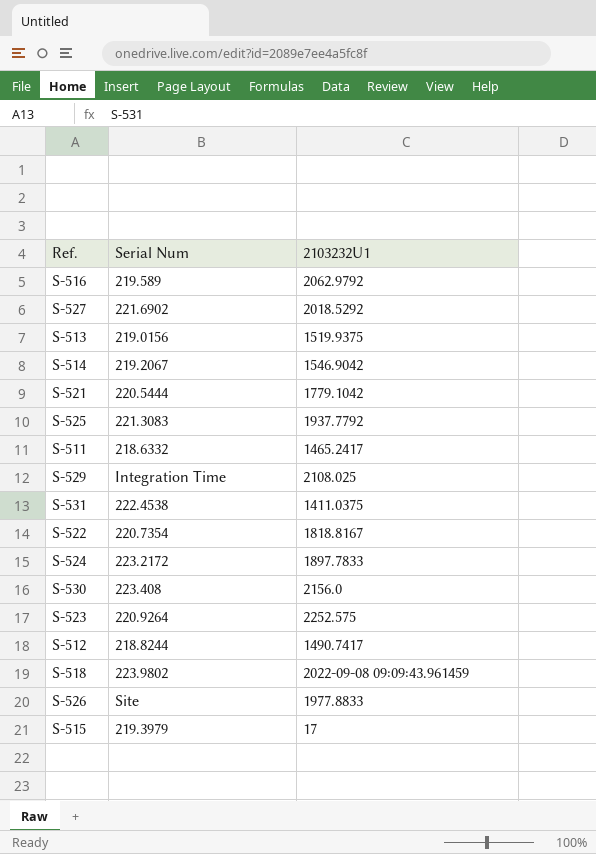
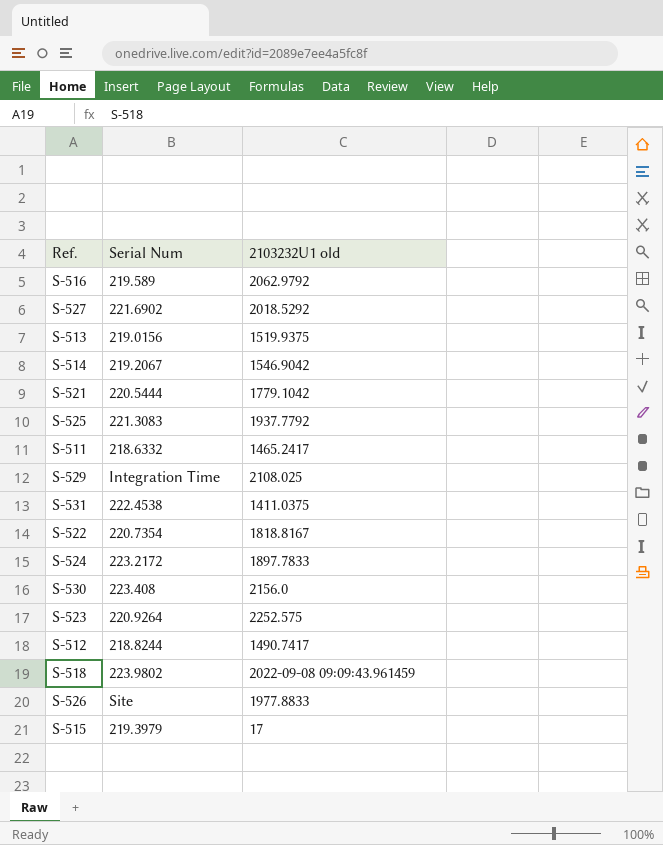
column name: 2103232U1 -> 2103232U1 old

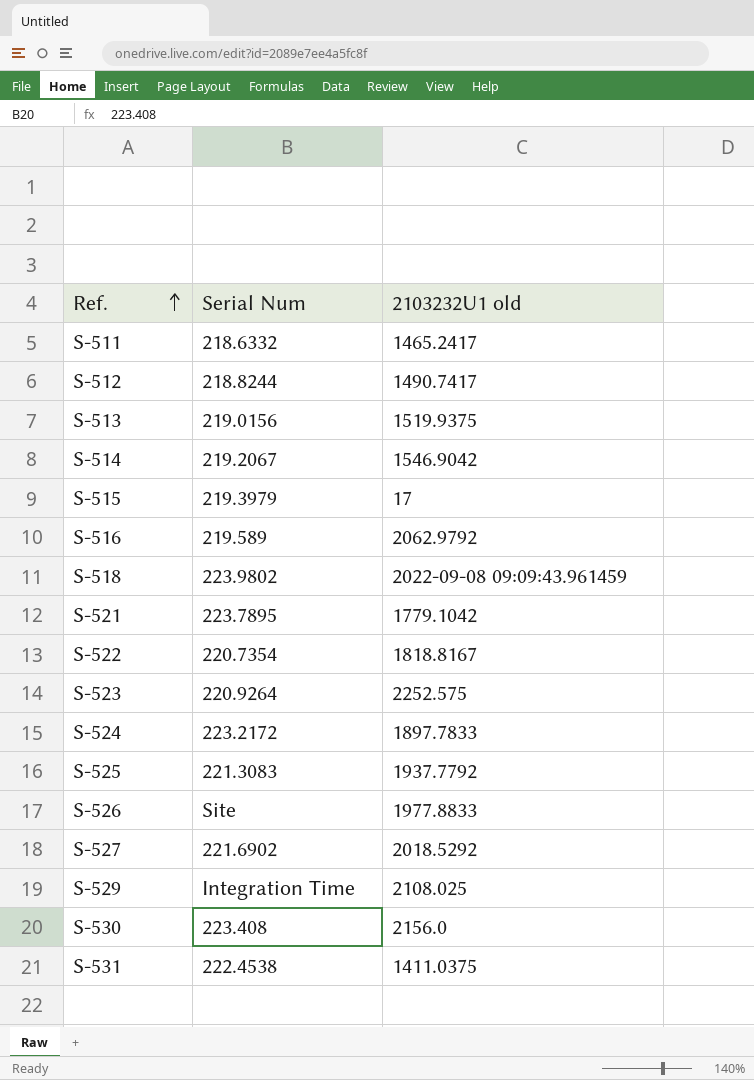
row order: none -> Ref. ascending
S-521 | Serial Num: 220.5444 -> 223.7895

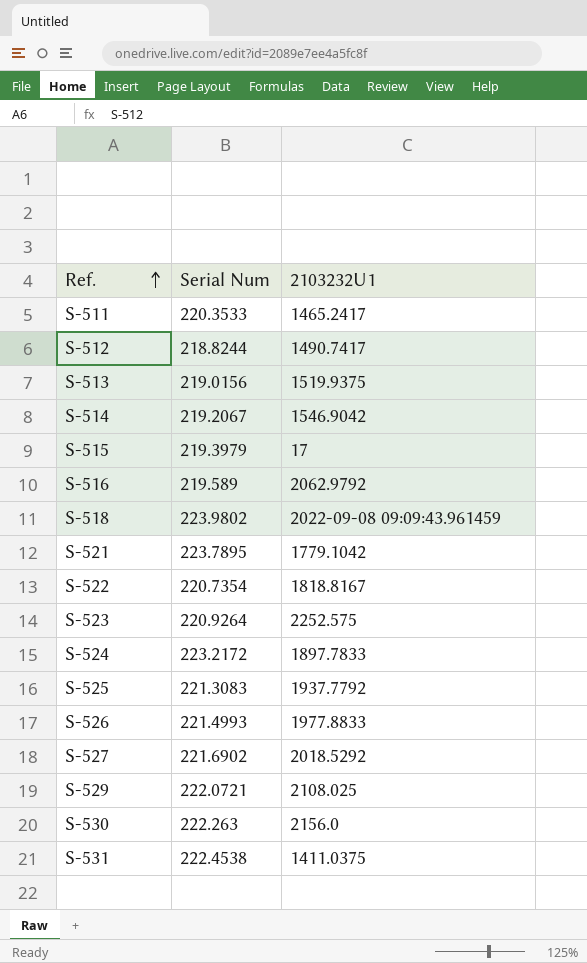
column name: 2103232U1 old -> 2103232U1
S-511 | Serial Num: 218.6332 -> 220.3533
S-526 | Serial Num: Site -> 221.4993
S-529 | Serial Num: Integration Time -> 222.0721
S-530 | Serial Num: 223.408 -> 222.263

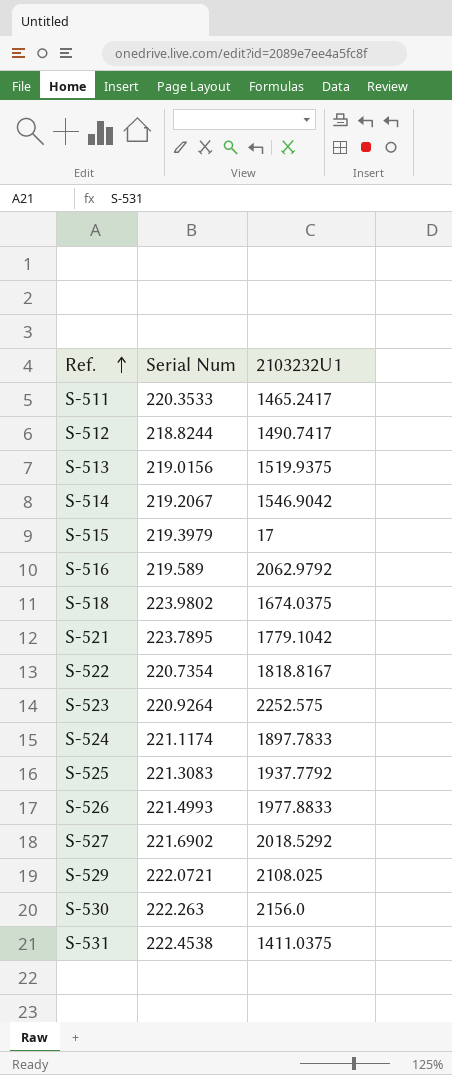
S-518 | 2103232U1: 2022-09-08 09:09:43.961459 -> 1674.0375
S-524 | Serial Num: 223.2172 -> 221.1174

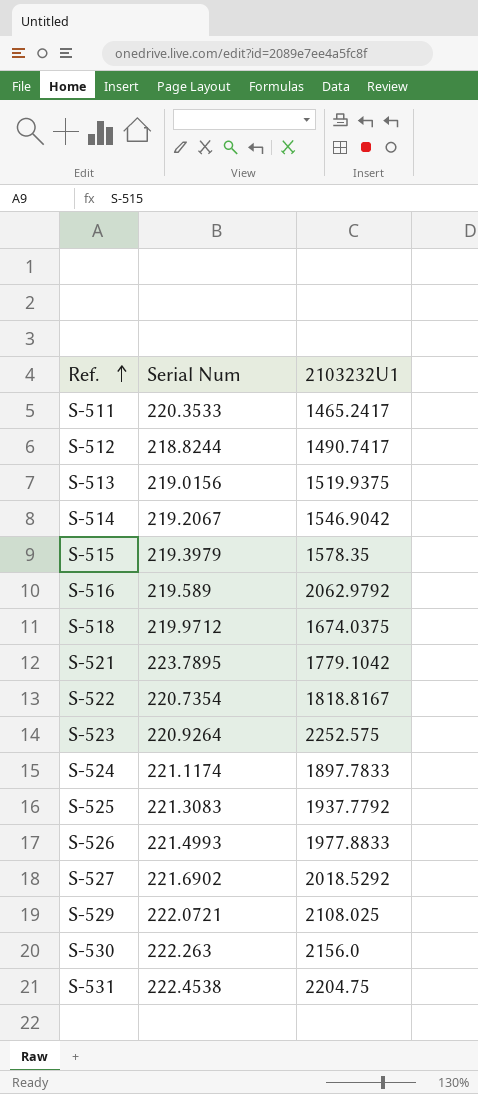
S-515 | 2103232U1: 17 -> 1578.35
S-518 | Serial Num: 223.9802 -> 219.9712
S-531 | 2103232U1: 1411.0375 -> 2204.75

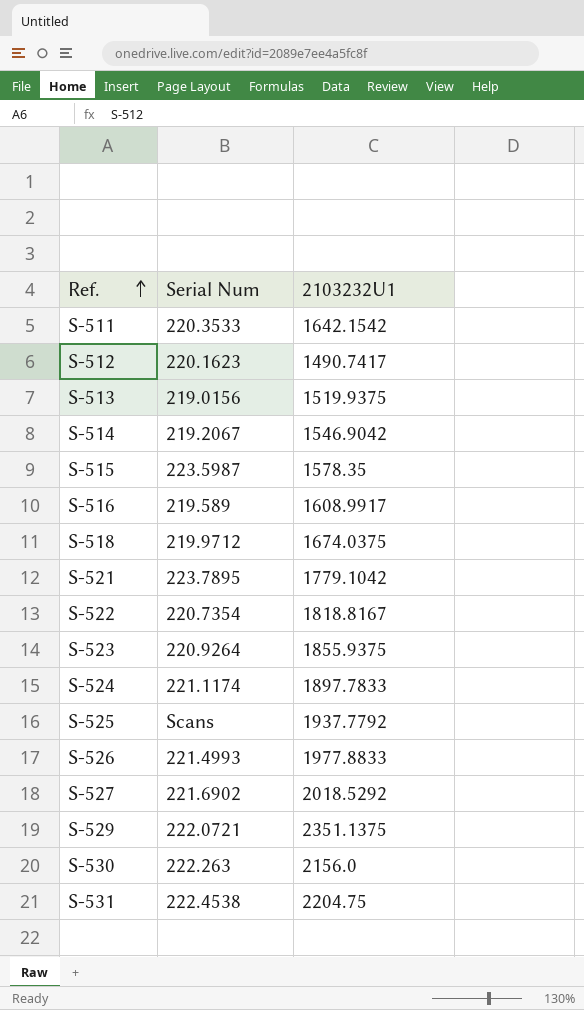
S-511 | 2103232U1: 1465.2417 -> 1642.1542
S-512 | Serial Num: 218.8244 -> 220.1623
S-515 | Serial Num: 219.3979 -> 223.5987
S-516 | 2103232U1: 2062.9792 -> 1608.9917
S-523 | 2103232U1: 2252.575 -> 1855.9375
S-525 | Serial Num: 221.3083 -> Scans
S-529 | 2103232U1: 2108.025 -> 2351.1375

